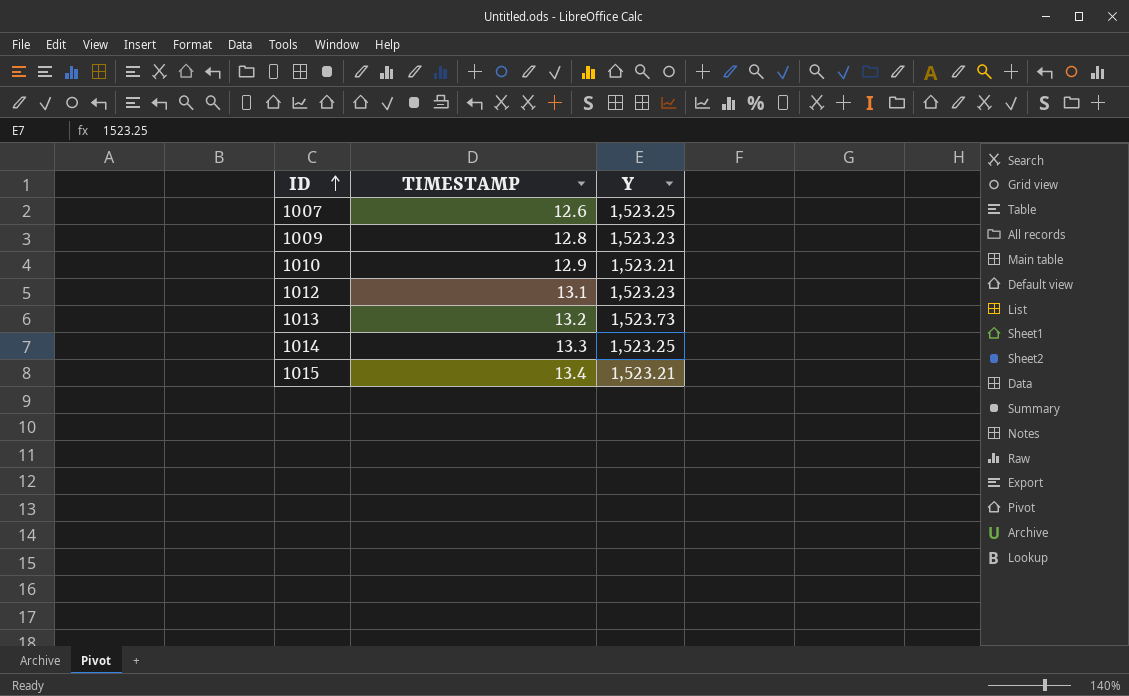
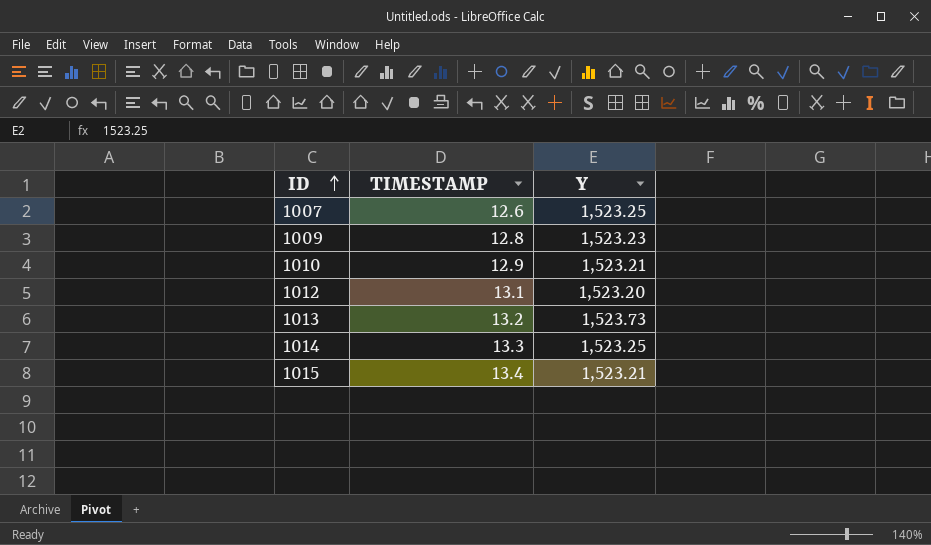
1012 | Y: 1,523.23 -> 1,523.20

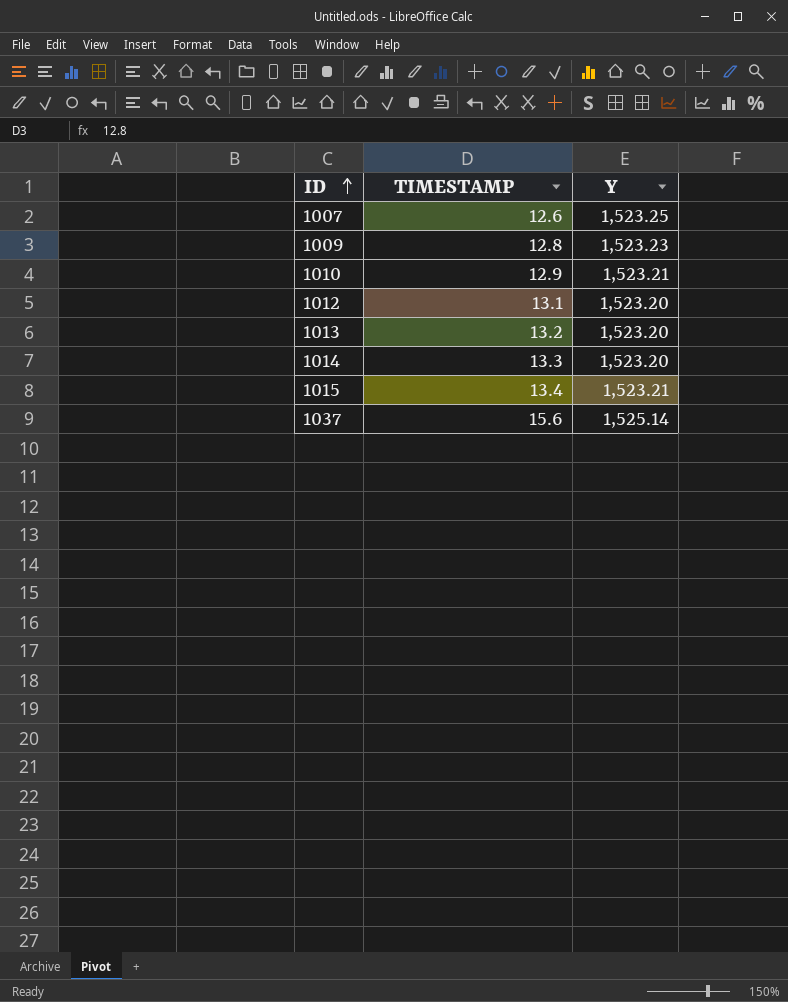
1013 | Y: 1,523.73 -> 1,523.20
1014 | Y: 1,523.25 -> 1,523.20
row 1037: none -> 15.6 | 1,525.14

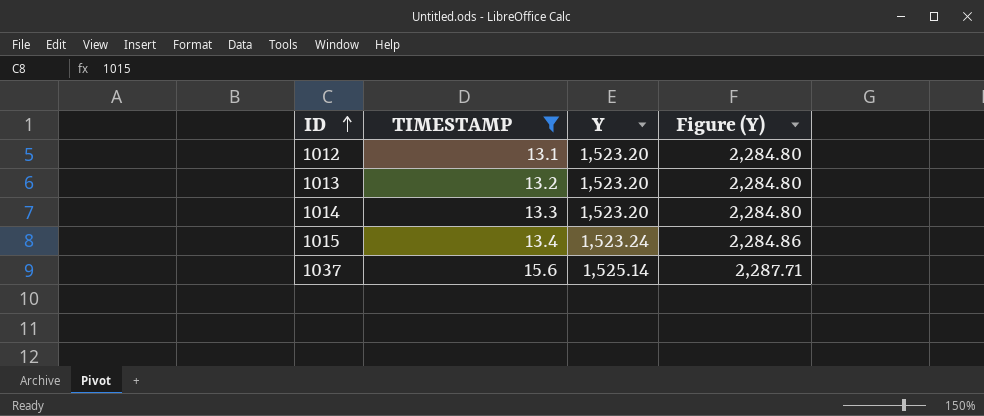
filter: none -> TIMESTAMP >= 13.1
column Figure (Y) | formula: none -> [Y] * 1.5
1015 | Y: 1,523.21 -> 1,523.24

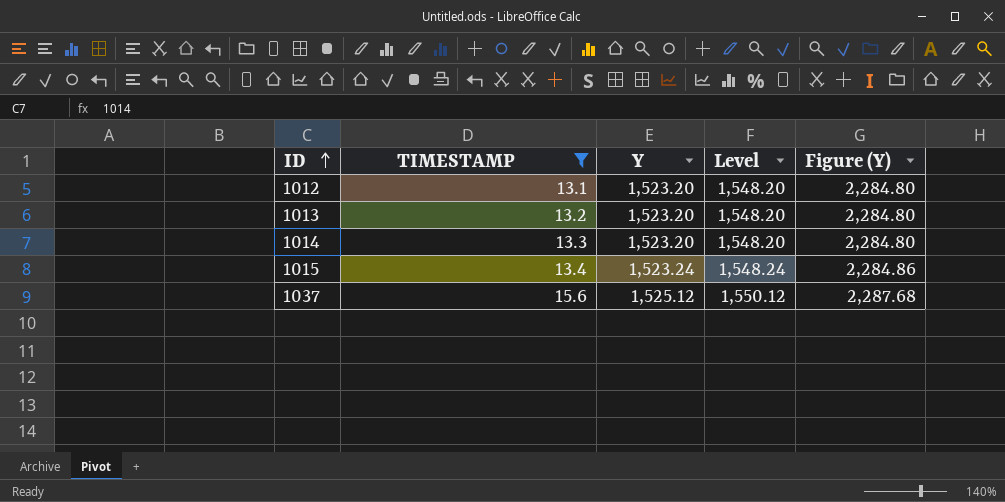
column Level | formula: none -> [Y] + 25
1037 | Y: 1,525.14 -> 1,525.12
1037 | Figure (Y): 2,287.71 -> 2,287.68

